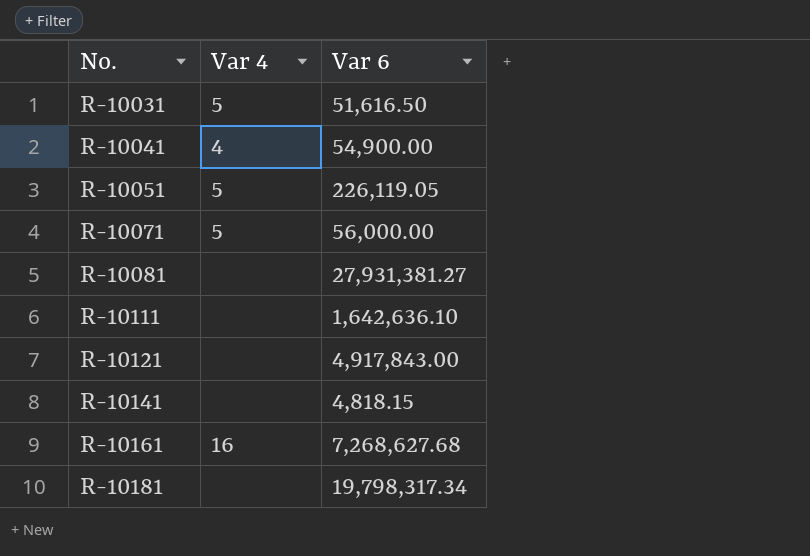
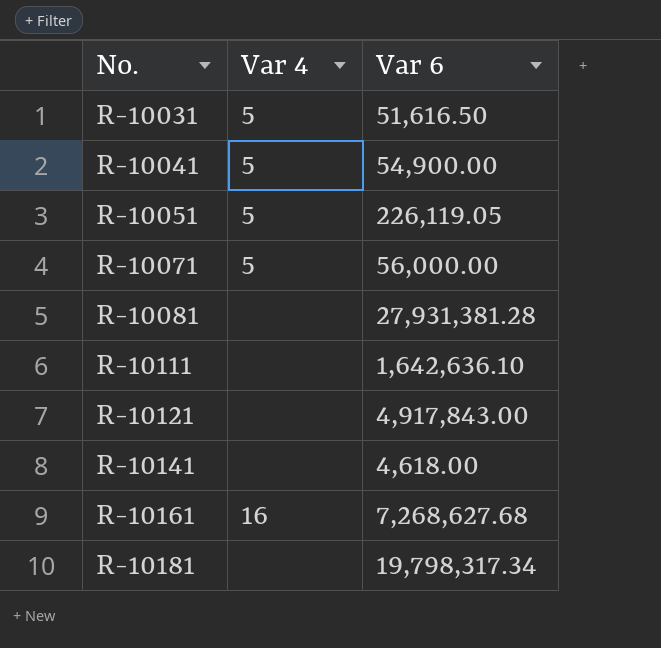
R-10041 | Var 4: 4 -> 5
R-10081 | Var 6: 27,931,381.27 -> 27,931,381.28
R-10141 | Var 6: 4,818.15 -> 4,618.00

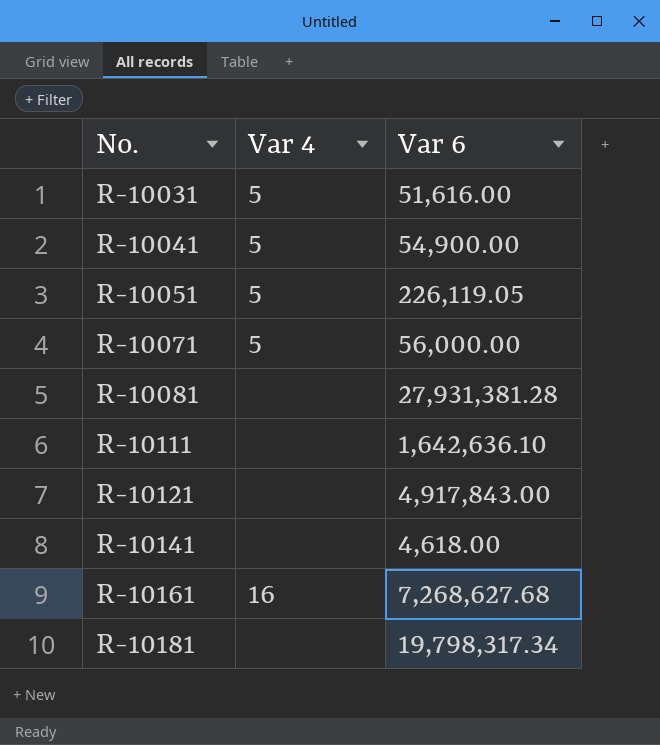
R-10031 | Var 6: 51,616.50 -> 51,616.00

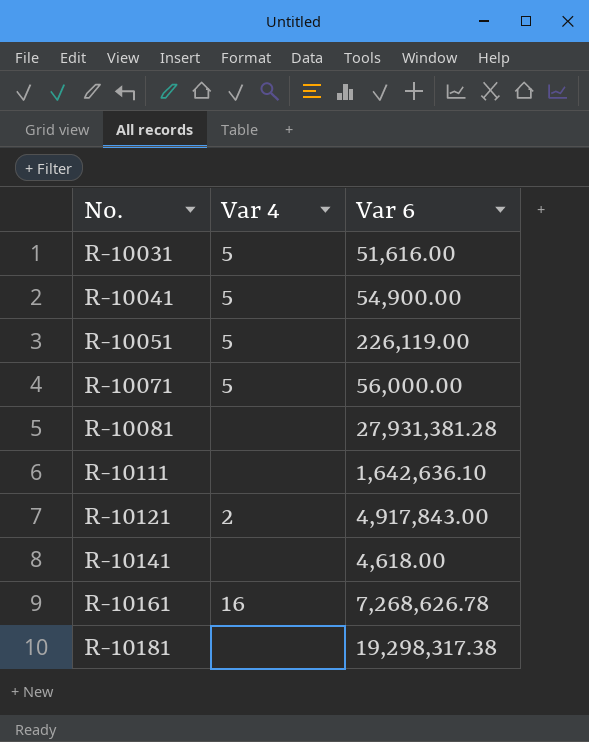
R-10051 | Var 6: 226,119.05 -> 226,119.00
R-10121 | Var 4: none -> 2
R-10161 | Var 6: 7,268,627.68 -> 7,268,626.78
R-10181 | Var 6: 19,798,317.34 -> 19,298,317.38

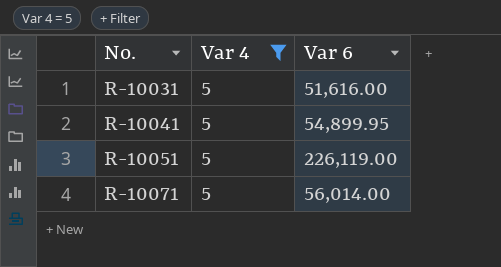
filter: none -> Var 4 = 5
R-10041 | Var 6: 54,900.00 -> 54,899.95
R-10071 | Var 6: 56,000.00 -> 56,014.00

